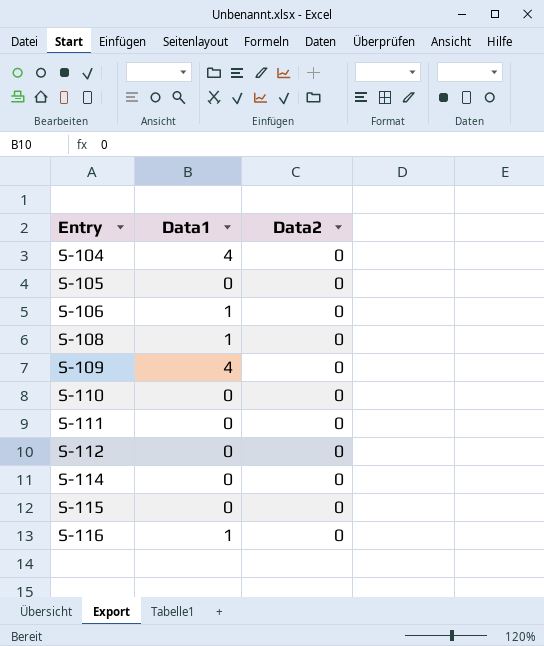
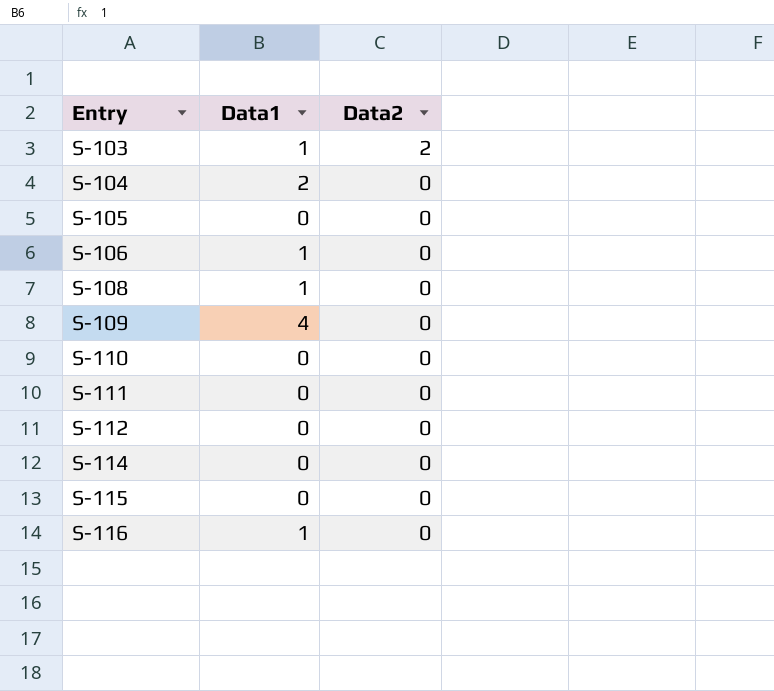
row S-103: none -> 1 | 2
S-104 | Data1: 4 -> 2

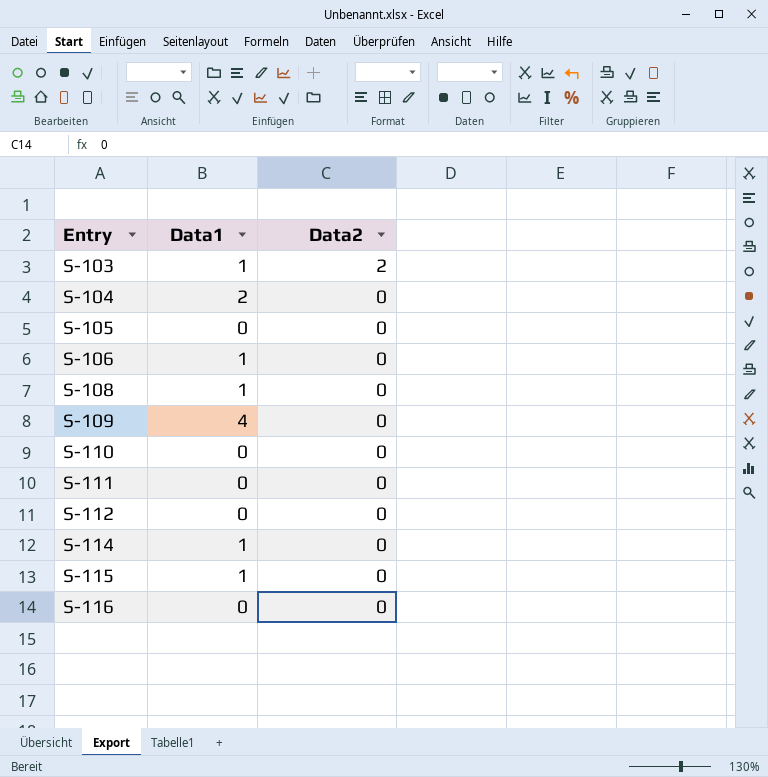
S-114 | Data1: 0 -> 1
S-115 | Data1: 0 -> 1
S-116 | Data1: 1 -> 0

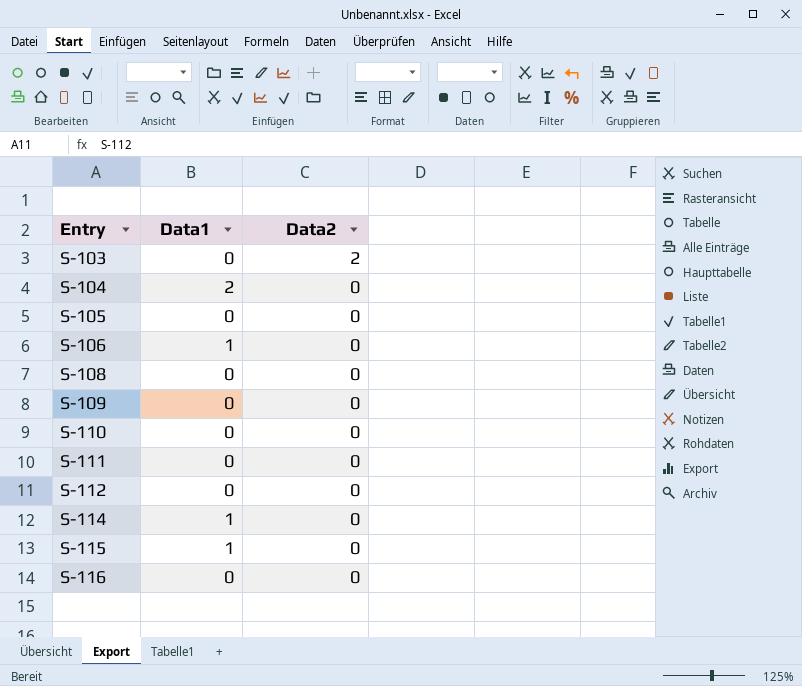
S-103 | Data1: 1 -> 0
S-108 | Data1: 1 -> 0
S-109 | Data1: 4 -> 0

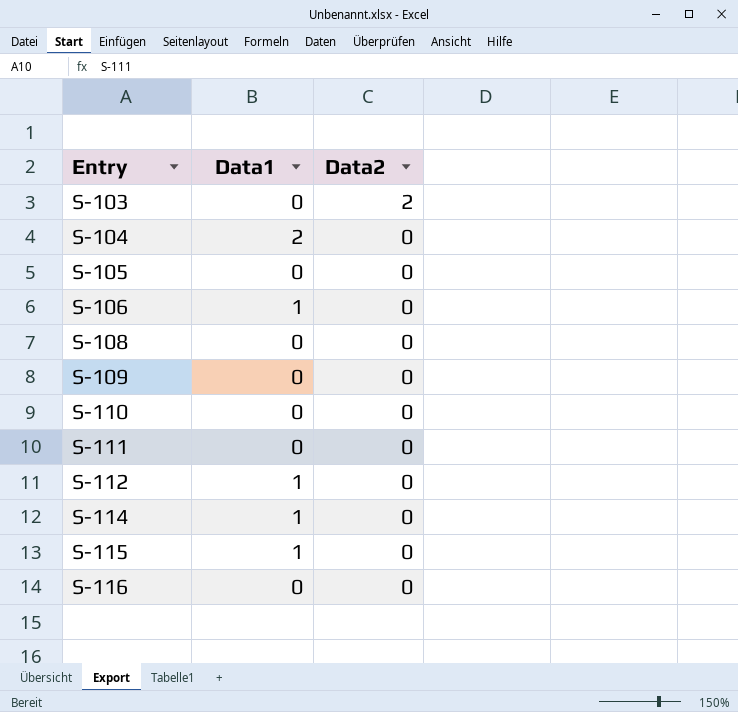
S-112 | Data1: 0 -> 1

